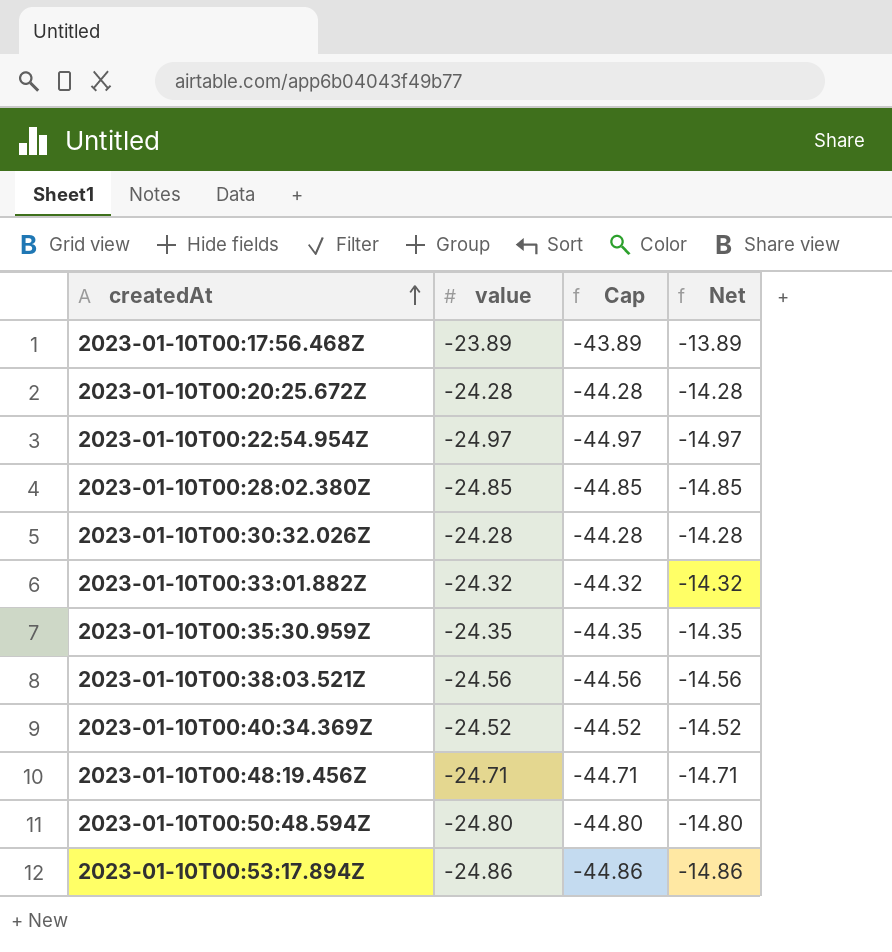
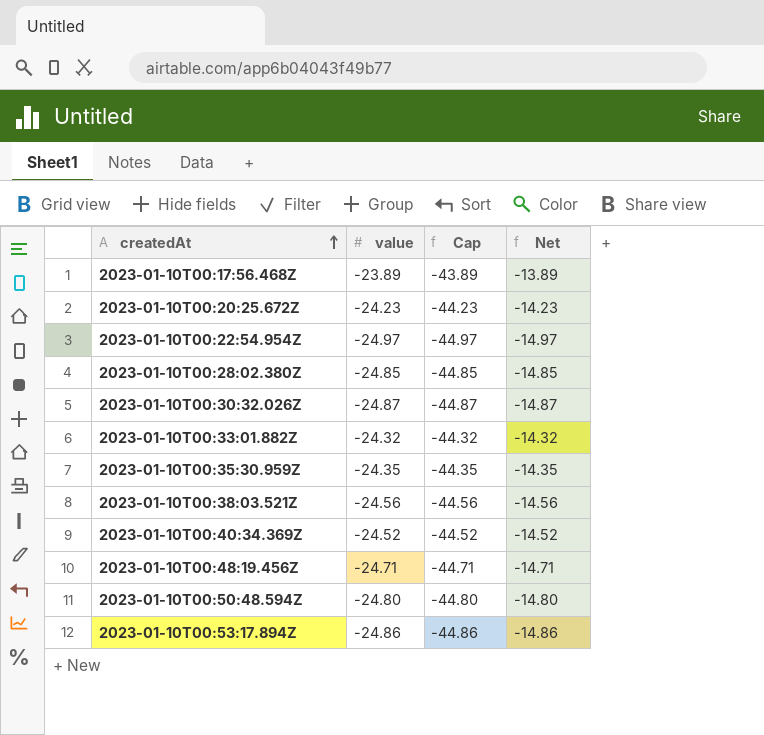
2023-01-10T00:20:25.672Z | value: -24.28 -> -24.23
2023-01-10T00:20:25.672Z | Cap: -44.28 -> -44.23
2023-01-10T00:20:25.672Z | Net: -14.28 -> -14.23
2023-01-10T00:30:32.026Z | value: -24.28 -> -24.87
2023-01-10T00:30:32.026Z | Cap: -44.28 -> -44.87
2023-01-10T00:30:32.026Z | Net: -14.28 -> -14.87

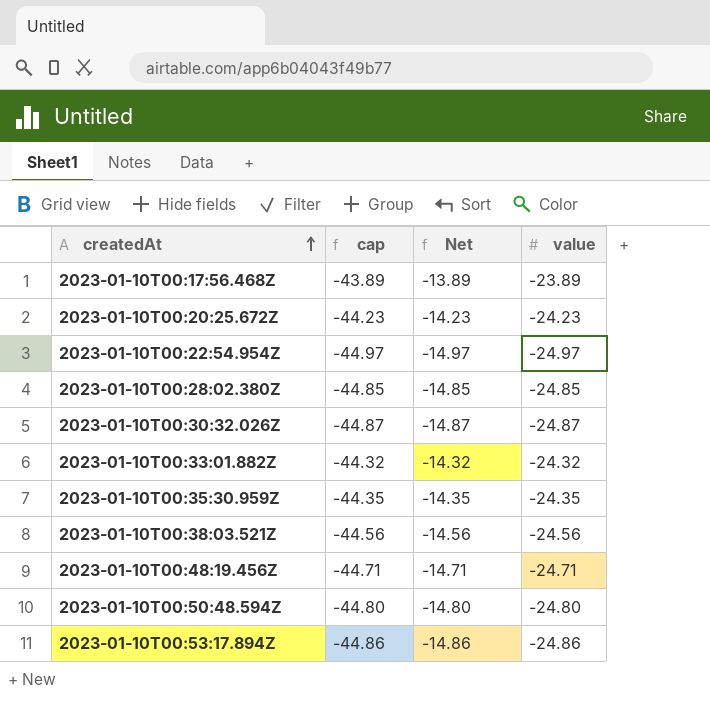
column name: Cap -> cap
column value | position: 2 -> 4
row 2023-01-10T00:40:34.369Z: -24.52 | -44.52 | -14.52 -> none

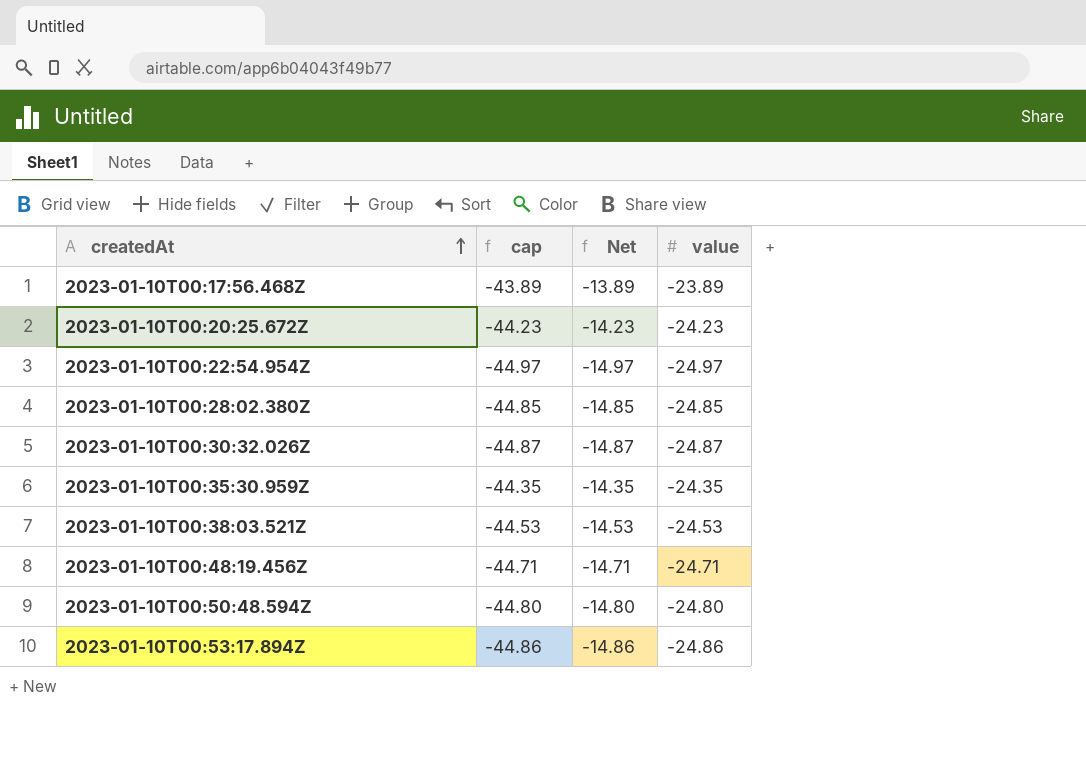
row 2023-01-10T00:33:01.882Z: -44.32 | -14.32 | -24.32 -> none
2023-01-10T00:38:03.521Z | cap: -44.56 -> -44.53
2023-01-10T00:38:03.521Z | Net: -14.56 -> -14.53
2023-01-10T00:38:03.521Z | value: -24.56 -> -24.53

